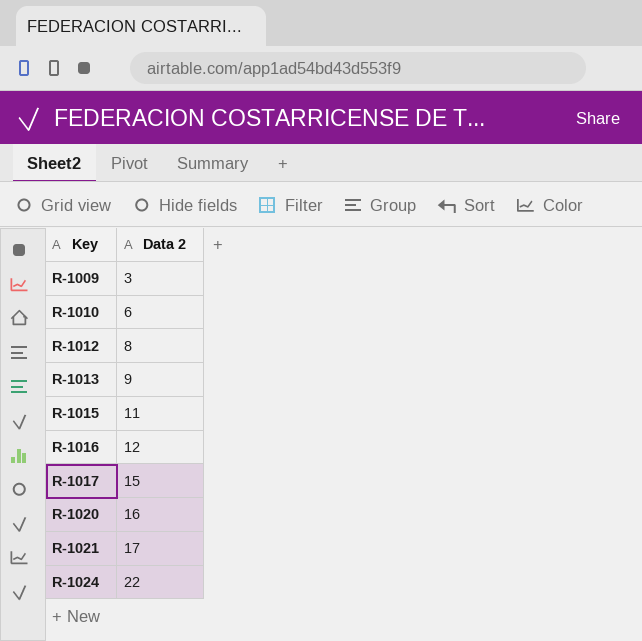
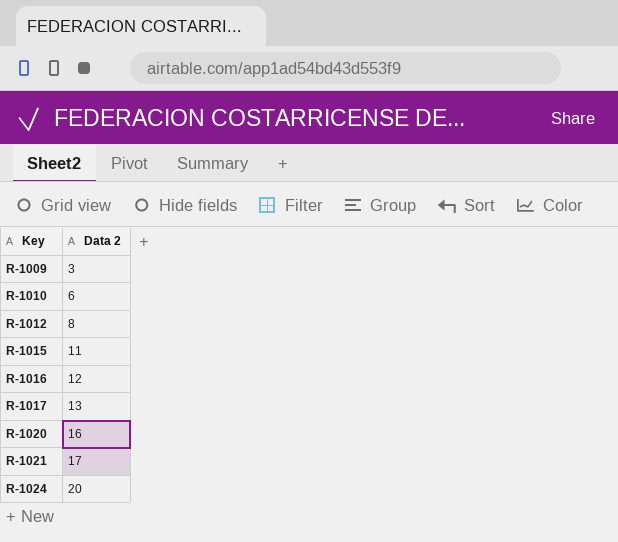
row R-1013: 9 -> none
R-1017 | Data 2: 15 -> 13
R-1024 | Data 2: 22 -> 20

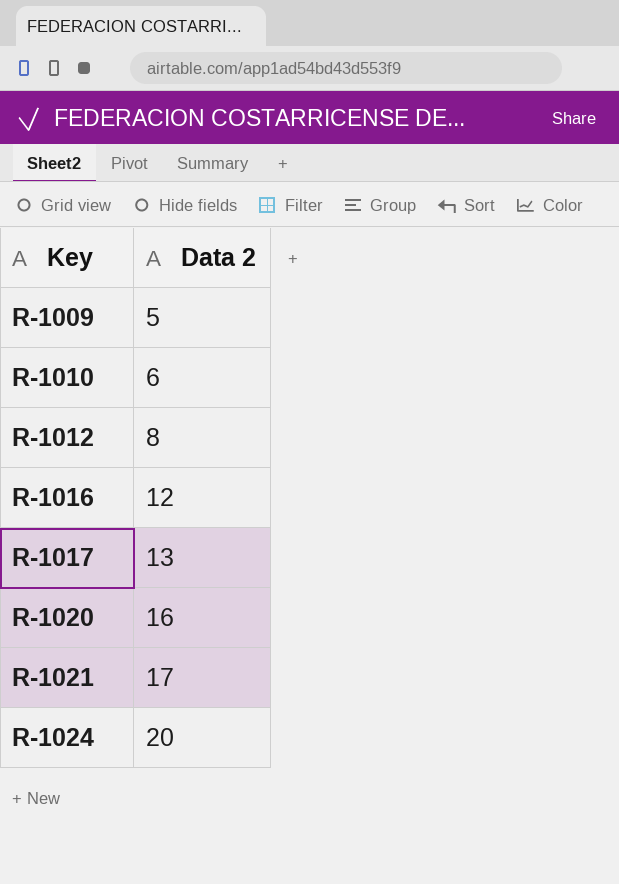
row R-1015: 11 -> none
R-1009 | Data 2: 3 -> 5

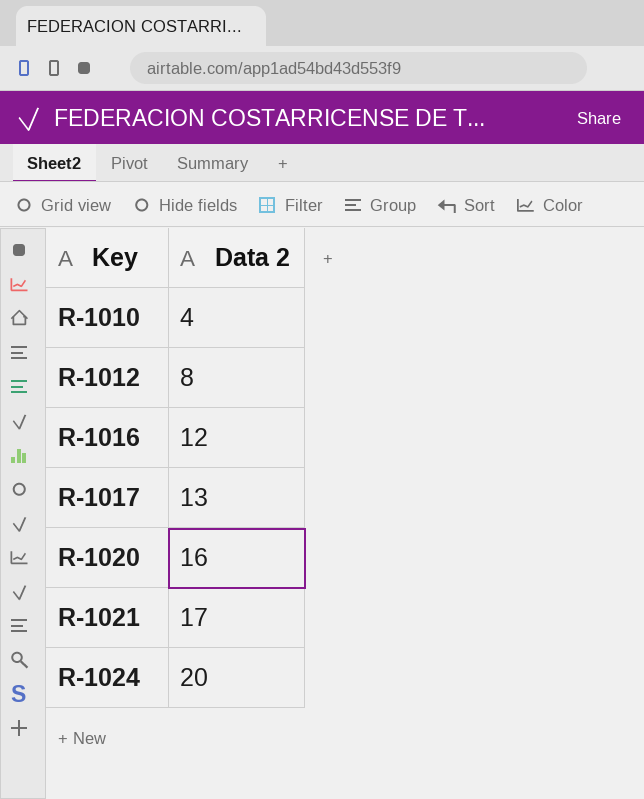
row R-1009: 5 -> none
R-1010 | Data 2: 6 -> 4

